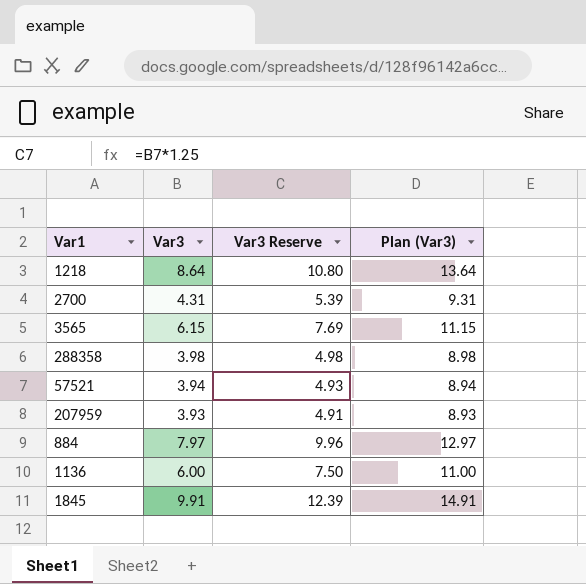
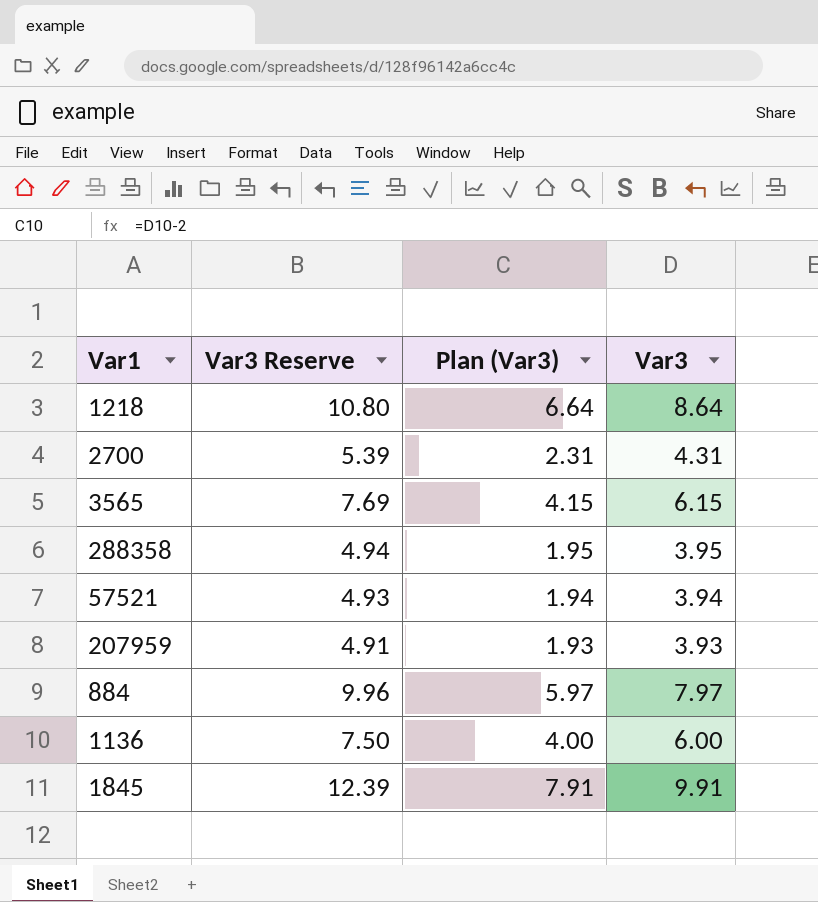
column Plan (Var3) | formula: [Var3] + 5 -> [Var3] - 2
column Var3 | position: 2 -> 4
288358 | Var3 Reserve: 4.98 -> 4.94
288358 | Var3: 3.98 -> 3.95

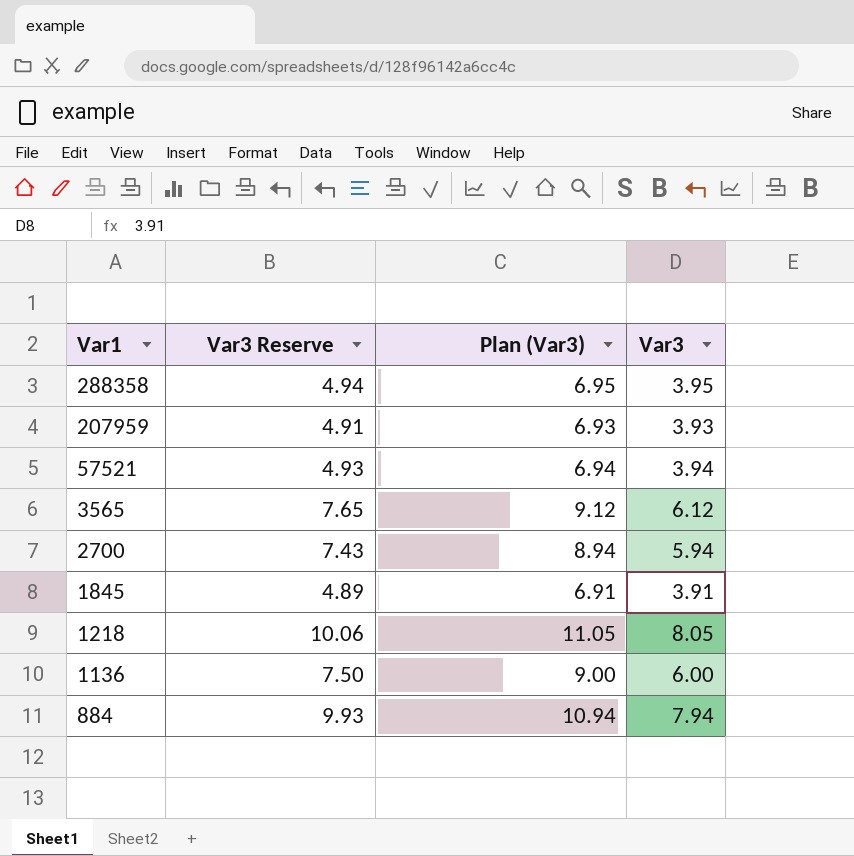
row order: none -> Var1 descending
column Plan (Var3) | formula: [Var3] - 2 -> [Var3] + 3
3565 | Var3 Reserve: 7.69 -> 7.65
3565 | Var3: 6.15 -> 6.12
2700 | Var3 Reserve: 5.39 -> 7.43
2700 | Var3: 4.31 -> 5.94
1845 | Var3 Reserve: 12.39 -> 4.89
1845 | Var3: 9.91 -> 3.91
1218 | Var3 Reserve: 10.80 -> 10.06
1218 | Var3: 8.64 -> 8.05
884 | Var3 Reserve: 9.96 -> 9.93
884 | Var3: 7.97 -> 7.94

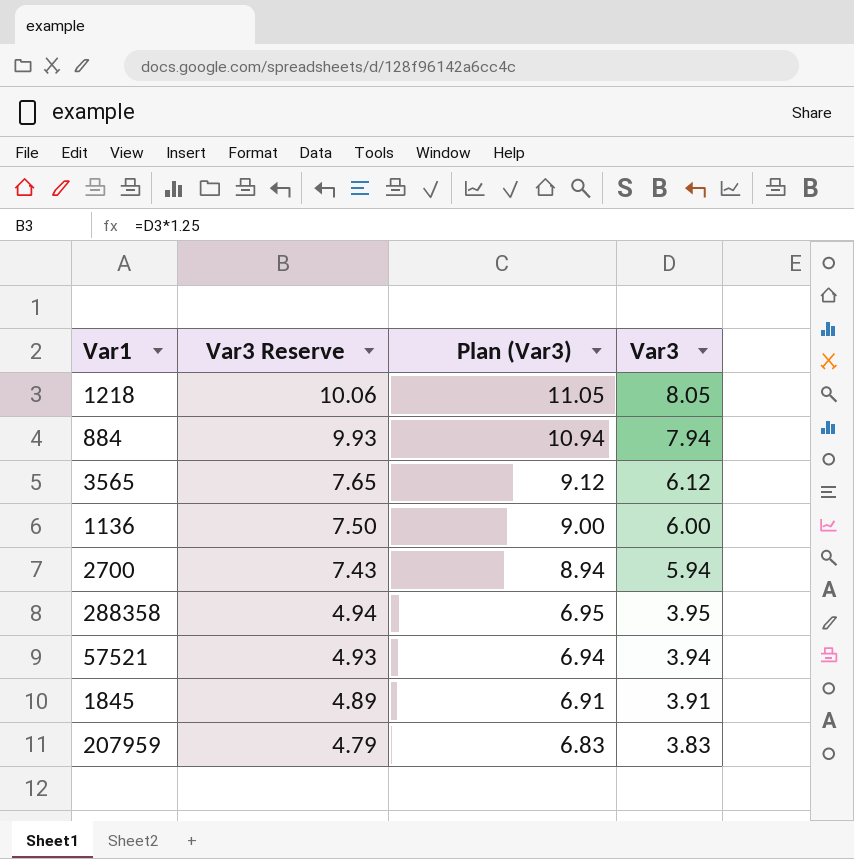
row order: Var1 descending -> Var3 Reserve descending
207959 | Var3 Reserve: 4.91 -> 4.79
207959 | Plan (Var3): 6.93 -> 6.83
207959 | Var3: 3.93 -> 3.83

